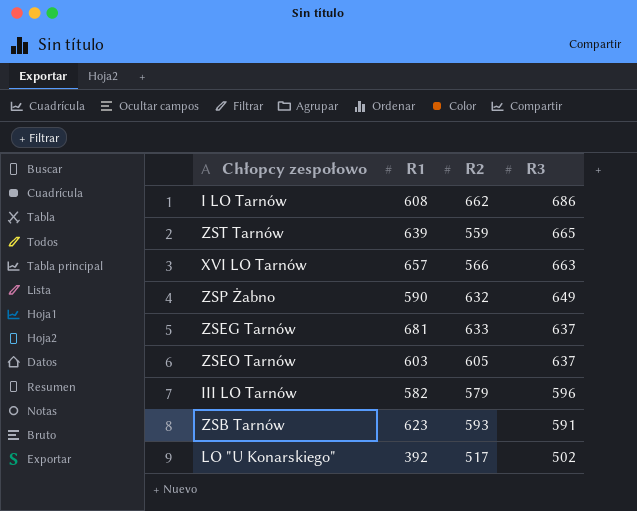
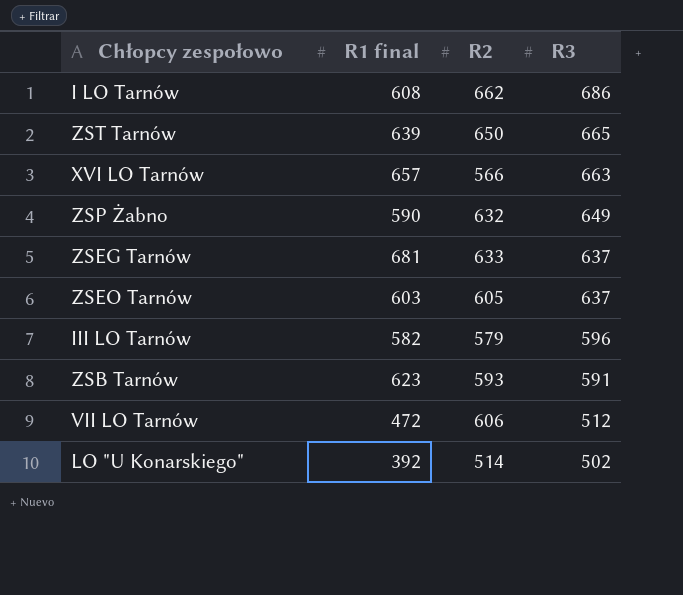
column name: R1 -> R1 final
ZST Tarnów | R2: 559 -> 650
row VII LO Tarnów: none -> 472 | 606 | 512
LO "U Konarskiego" | R2: 517 -> 514

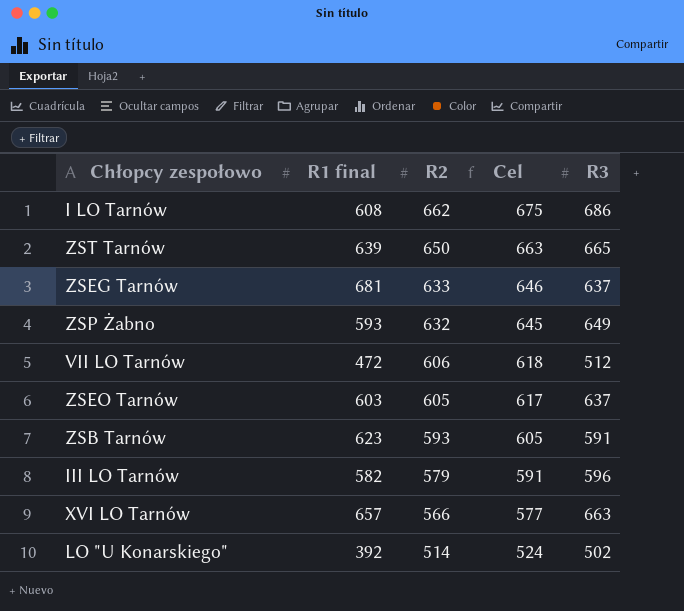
row order: R3 descending -> R2 descending
column Cel | formula: none -> [R2] * 1,02
ZSP Żabno | R1 final: 590 -> 593

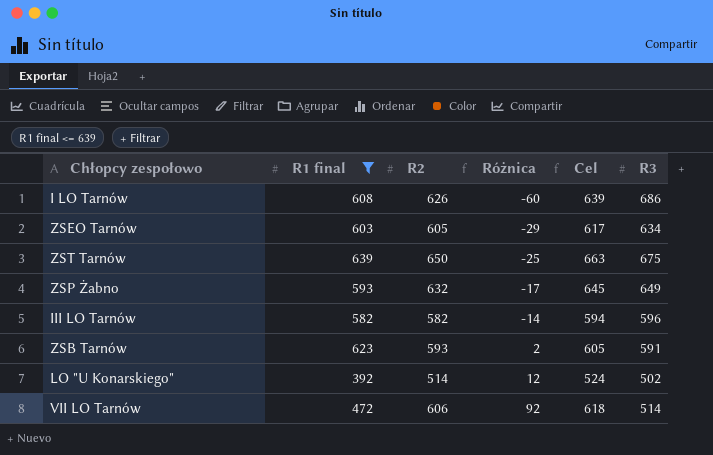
filter: none -> R1 final <= 639
row order: R2 descending -> Różnica ascending
column Różnica | formula: none -> [R2] - [R3]
I LO Tarnów | R2: 662 -> 626
I LO Tarnów | Cel: 675 -> 639
ZSEO Tarnów | R3: 637 -> 634
ZST Tarnów | R3: 665 -> 675
III LO Tarnów | R2: 579 -> 582
III LO Tarnów | Cel: 591 -> 594
VII LO Tarnów | R3: 512 -> 514

